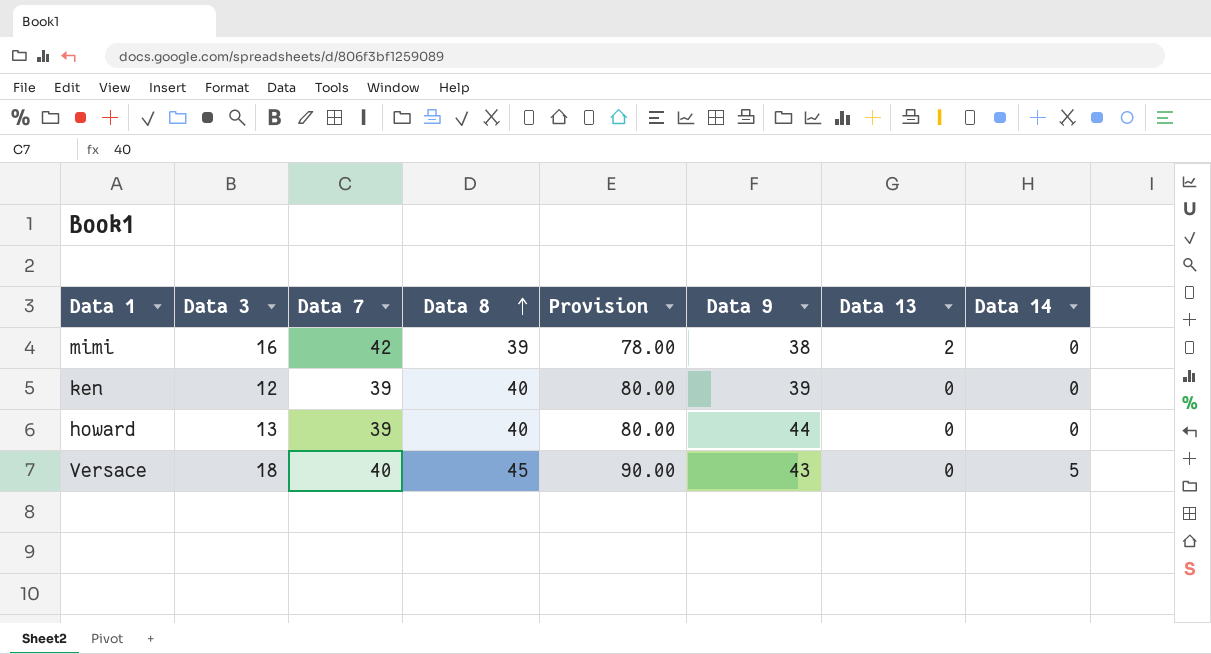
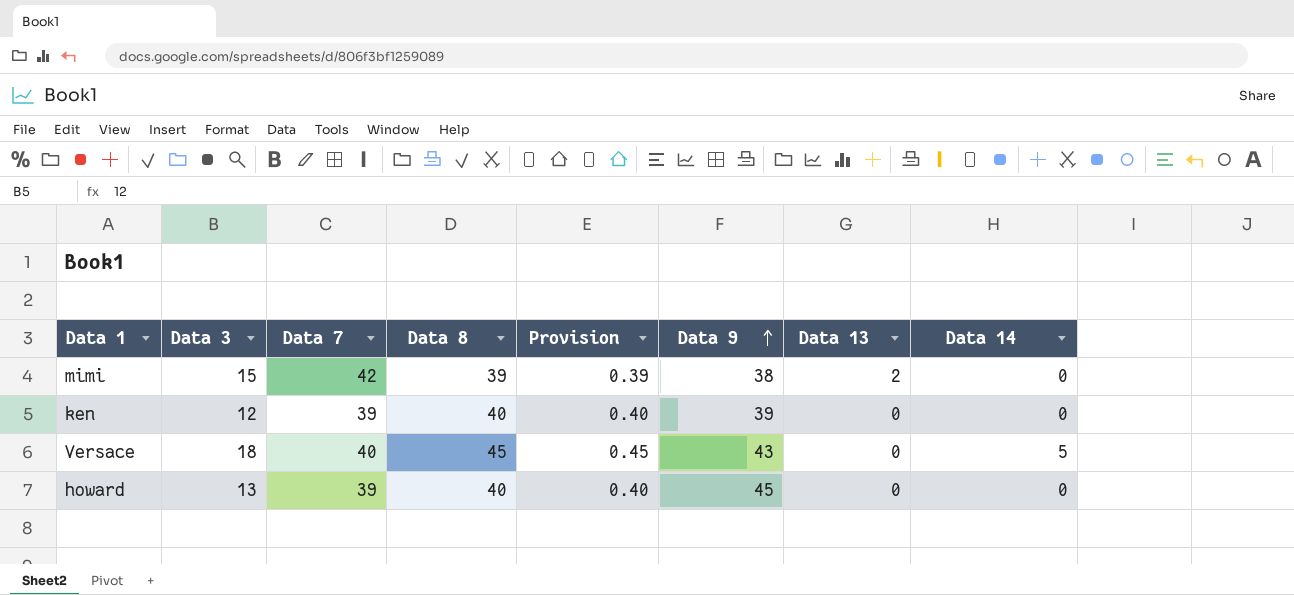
row order: Data 8 ascending -> Data 9 ascending
column Provision | formula: [Data 8] * 2 -> [Data 8] * 0.01
mimi | Data 3: 16 -> 15
howard | Data 9: 44 -> 45

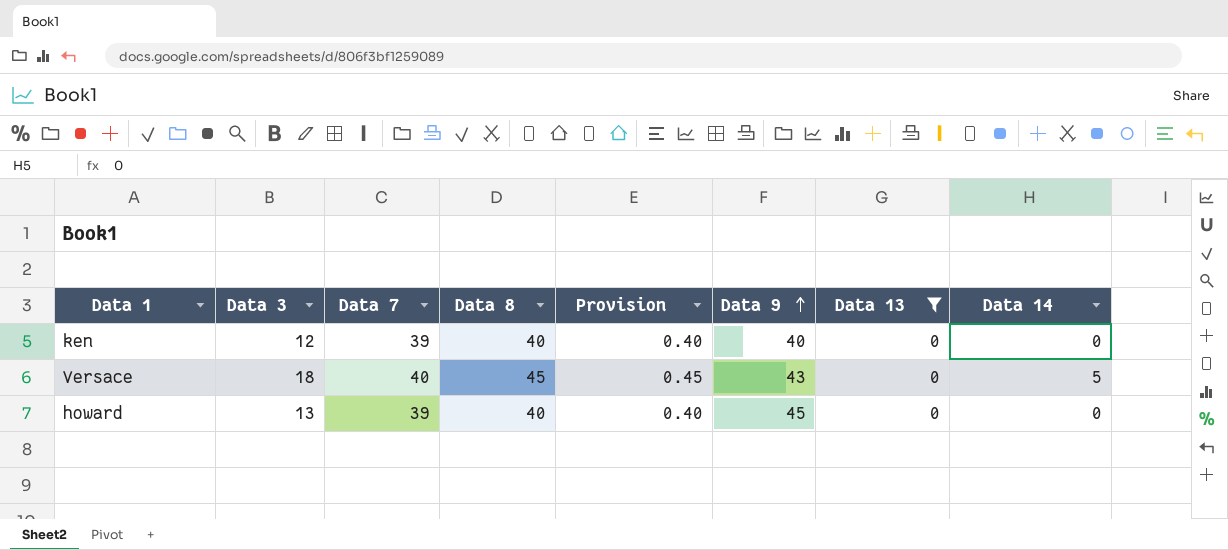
filter: none -> Data 13 = 0
ken | Data 9: 39 -> 40

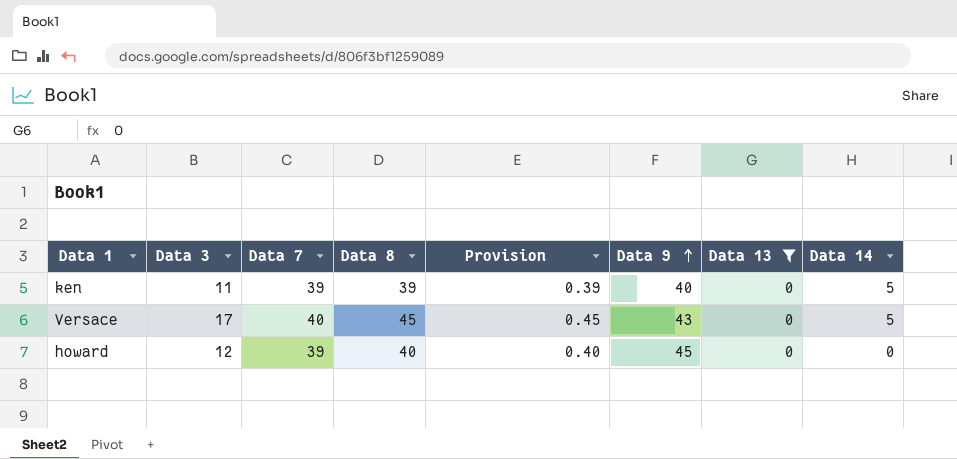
ken | Data 3: 12 -> 11
ken | Data 8: 40 -> 39
ken | Provision: 0.40 -> 0.39
ken | Data 14: 0 -> 5
Versace | Data 3: 18 -> 17
howard | Data 3: 13 -> 12

